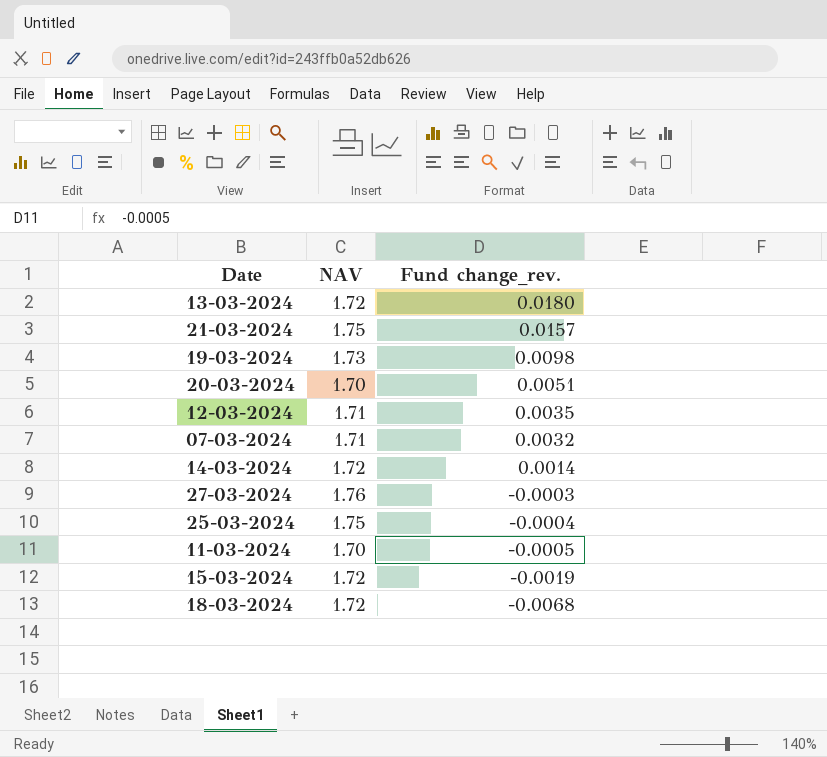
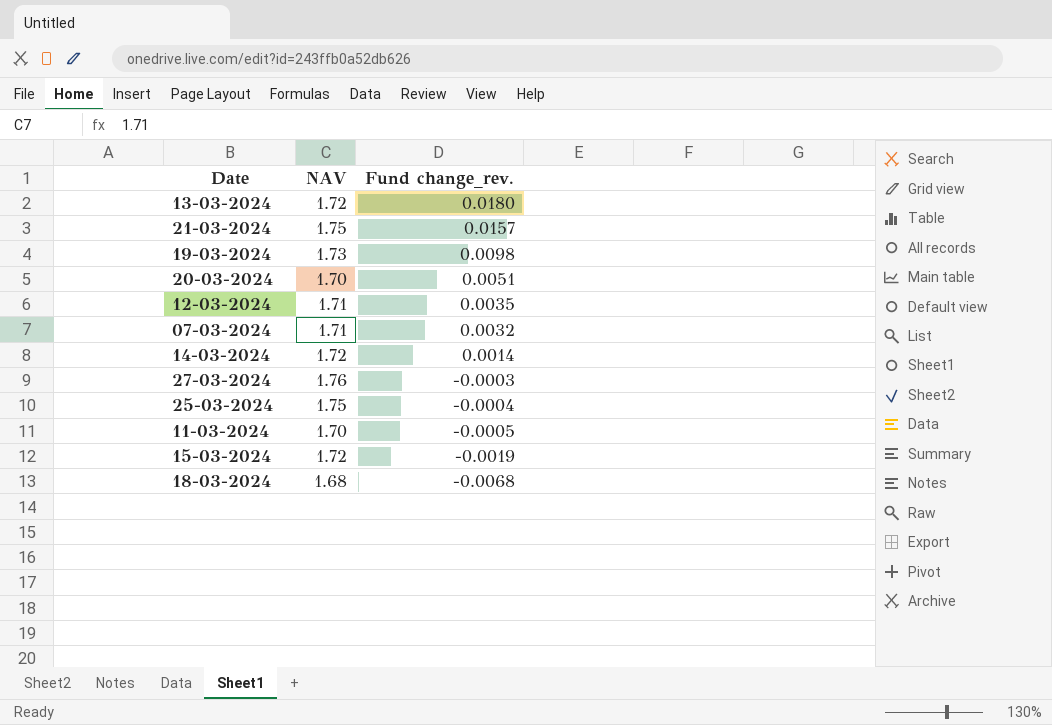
18-03-2024 | NAV: 1.72 -> 1.68

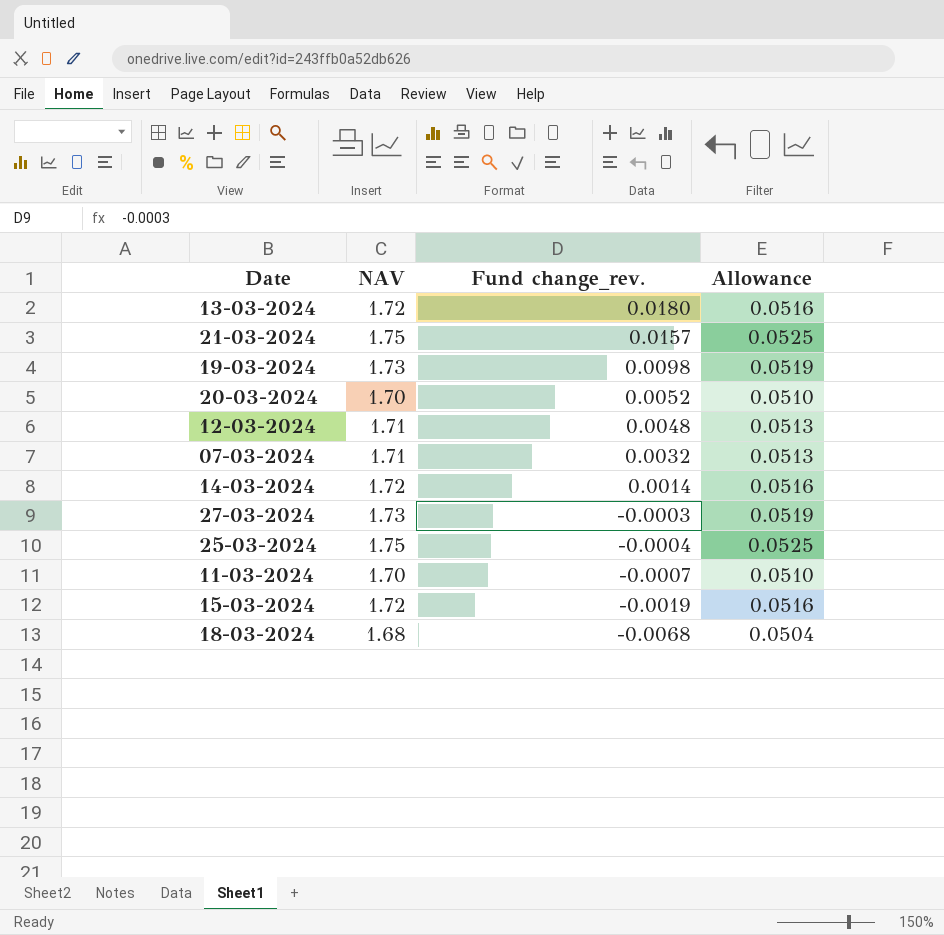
column Allowance | formula: none -> [NAV] * 0.03
20-03-2024 | Fund change_rev.: 0.0051 -> 0.0052
12-03-2024 | Fund change_rev.: 0.0035 -> 0.0048
27-03-2024 | NAV: 1.76 -> 1.73
11-03-2024 | Fund change_rev.: -0.0005 -> -0.0007

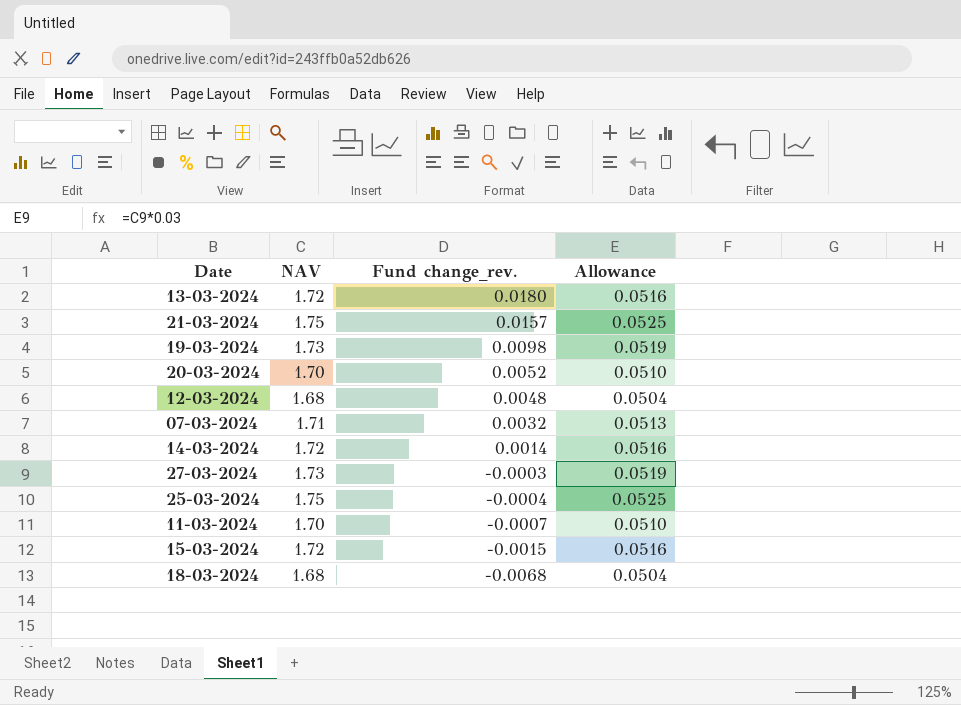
12-03-2024 | NAV: 1.71 -> 1.68
12-03-2024 | Allowance: 0.0513 -> 0.0504
15-03-2024 | Fund change_rev.: -0.0019 -> -0.0015

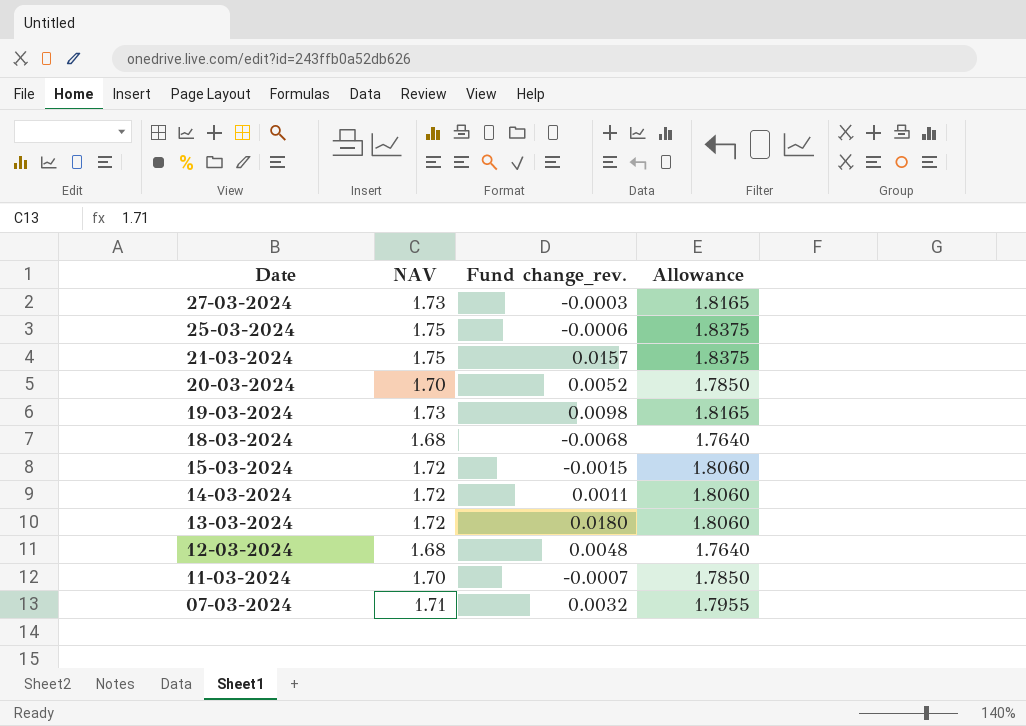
row order: Fund change_rev. descending -> Date descending
column Allowance | formula: [NAV] * 0.03 -> [NAV] * 1.05
25-03-2024 | Fund change_rev.: -0.0004 -> -0.0006
14-03-2024 | Fund change_rev.: 0.0014 -> 0.0011

